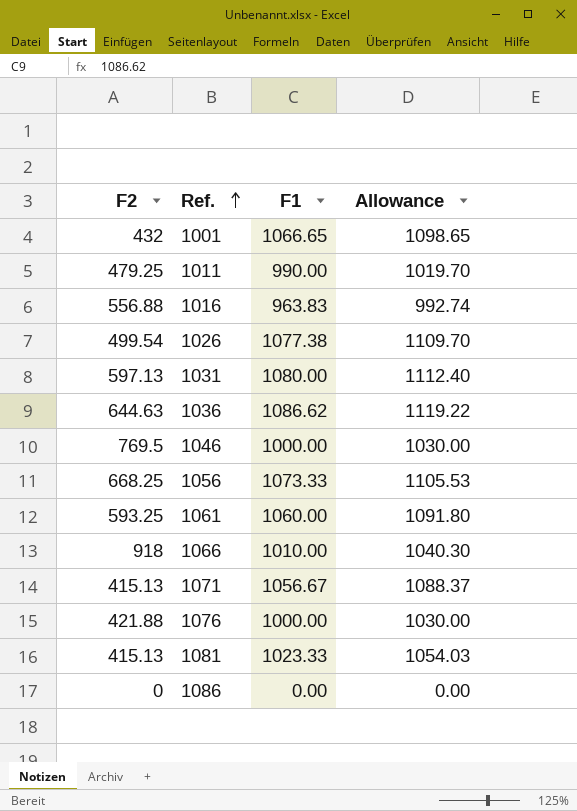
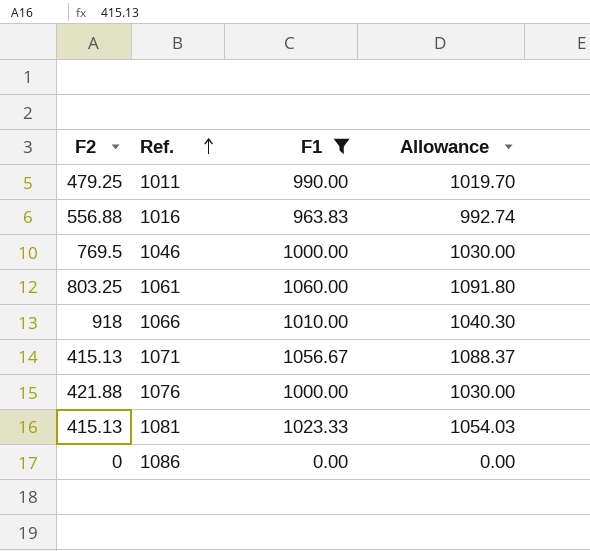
filter: none -> F1 <= 1060.00
1061 | F2: 593.25 -> 803.25

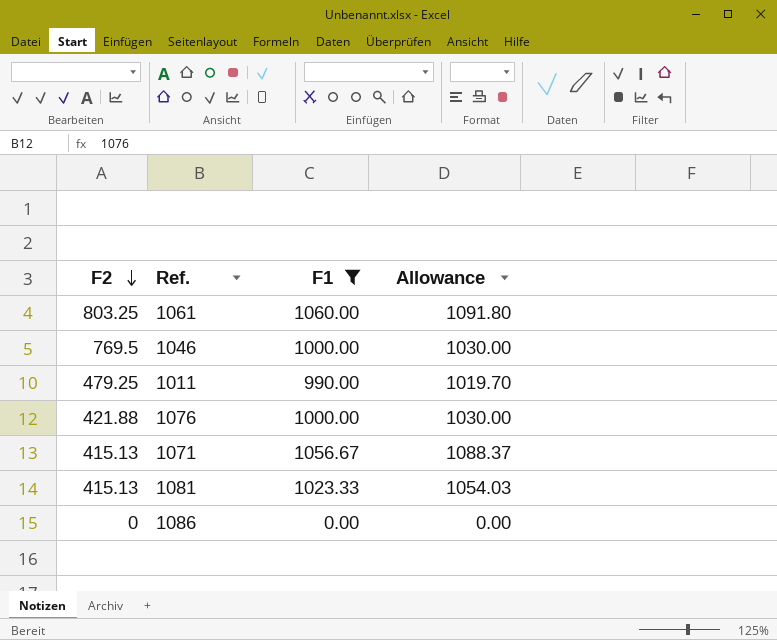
row order: Ref. ascending -> F2 descending
row 1016: 556.88 | 963.83 | 992.74 -> none
row 1066: 918 | 1010.00 | 1040.30 -> none

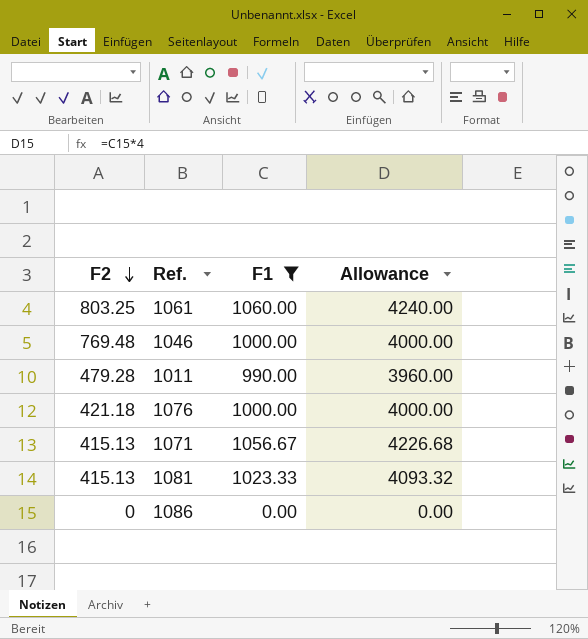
column Allowance | formula: [F1] * 1.03 -> [F1] * 4
1046 | F2: 769.5 -> 769.48
1011 | F2: 479.25 -> 479.28
1076 | F2: 421.88 -> 421.18

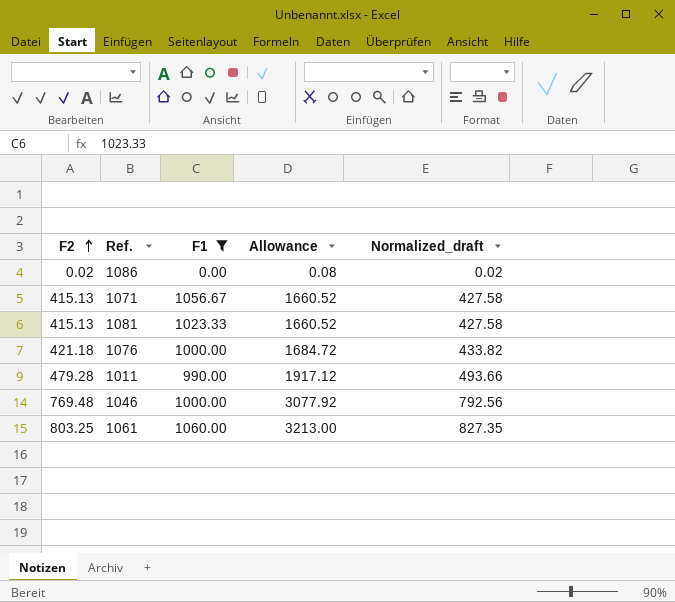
row order: F2 descending -> F2 ascending
column Allowance | formula: [F1] * 4 -> [F2] * 4
column Normalized_draft | formula: none -> [F2] * 1.03
1086 | F2: 0 -> 0.02

